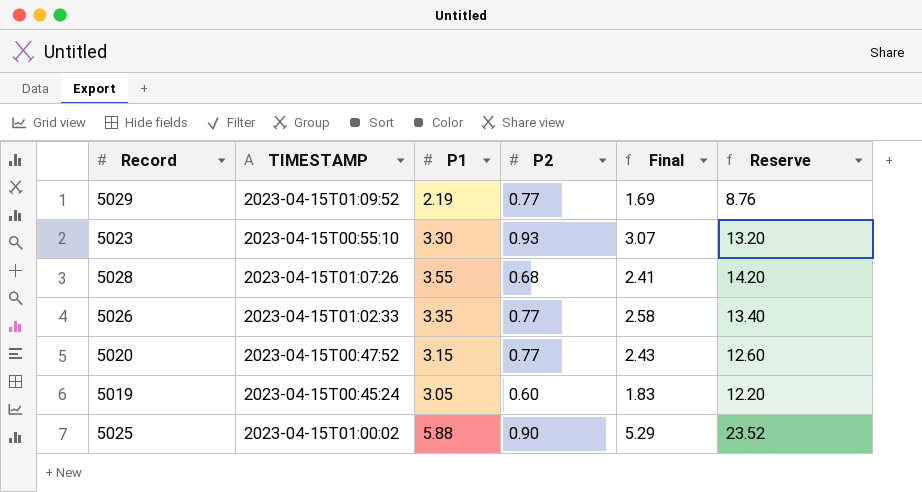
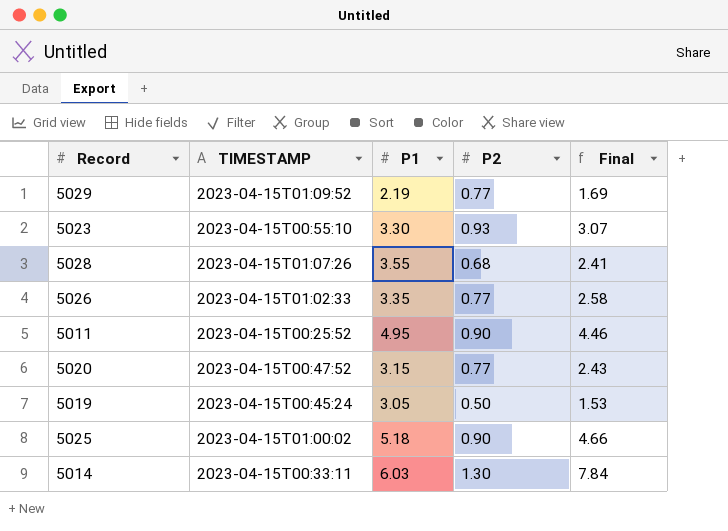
column Reserve | formula: [P1] * 4 -> none
row 5011: none -> 2023-04-15T00:25:52 | 4.95 | 0.90 | 4.46
5019 | P2: 0.60 -> 0.50
5019 | Final: 1.83 -> 1.53
5025 | P1: 5.88 -> 5.18
5025 | Final: 5.29 -> 4.66
row 5014: none -> 2023-04-15T00:33:11 | 6.03 | 1.30 | 7.84

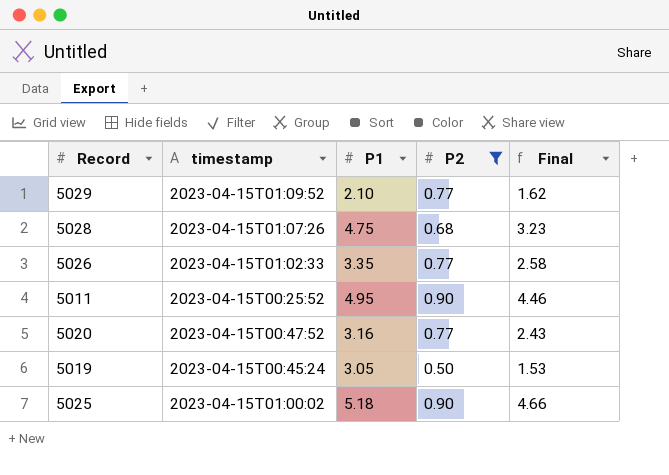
filter: none -> P2 <= 0.90
column name: TIMESTAMP -> timestamp
5029 | P1: 2.19 -> 2.10
5029 | Final: 1.69 -> 1.62
5028 | P1: 3.55 -> 4.75
5028 | Final: 2.41 -> 3.23
5020 | P1: 3.15 -> 3.16

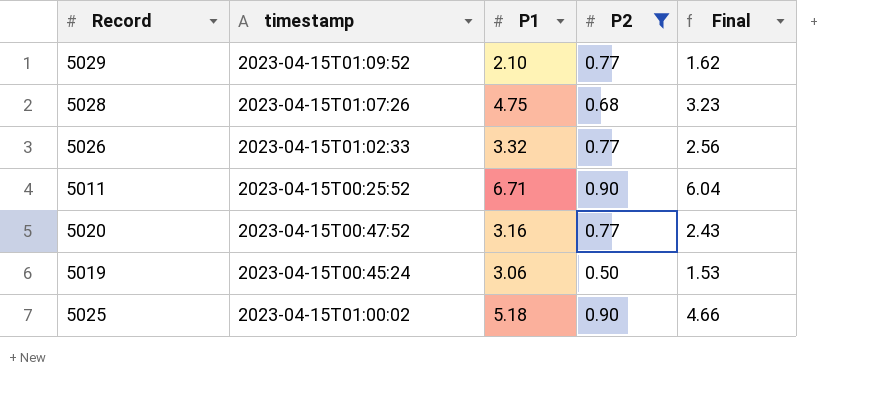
5026 | P1: 3.35 -> 3.32
5026 | Final: 2.58 -> 2.56
5011 | P1: 4.95 -> 6.71
5011 | Final: 4.46 -> 6.04
5019 | P1: 3.05 -> 3.06

